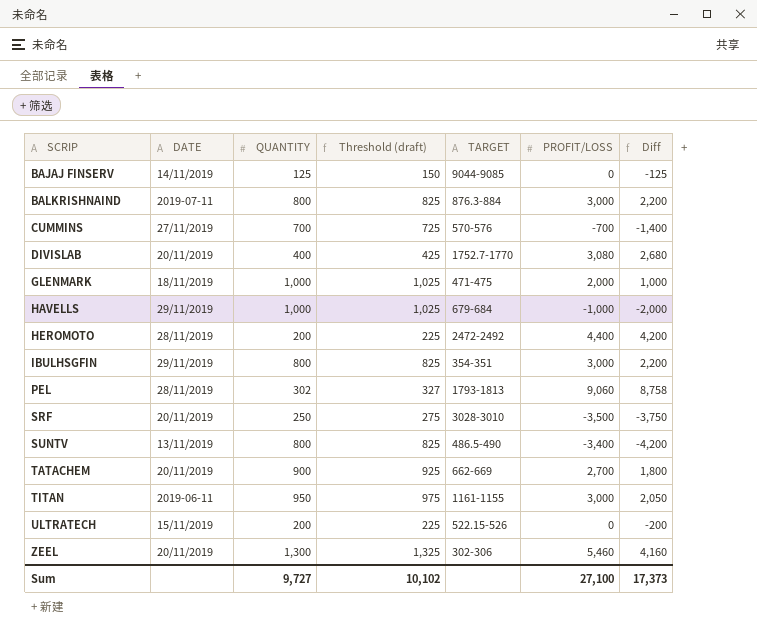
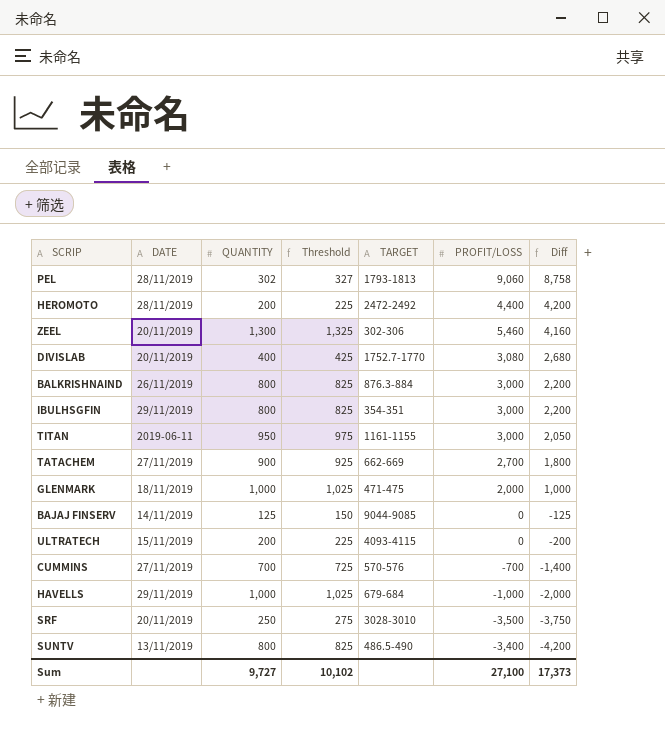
row order: SCRIP ascending -> Diff descending
column name: Threshold (draft) -> Threshold
BALKRISHNAIND | DATE: 2019-07-11 -> 26/11/2019
TATACHEM | DATE: 20/11/2019 -> 27/11/2019
ULTRATECH | TARGET: 522.15-526 -> 4093-4115

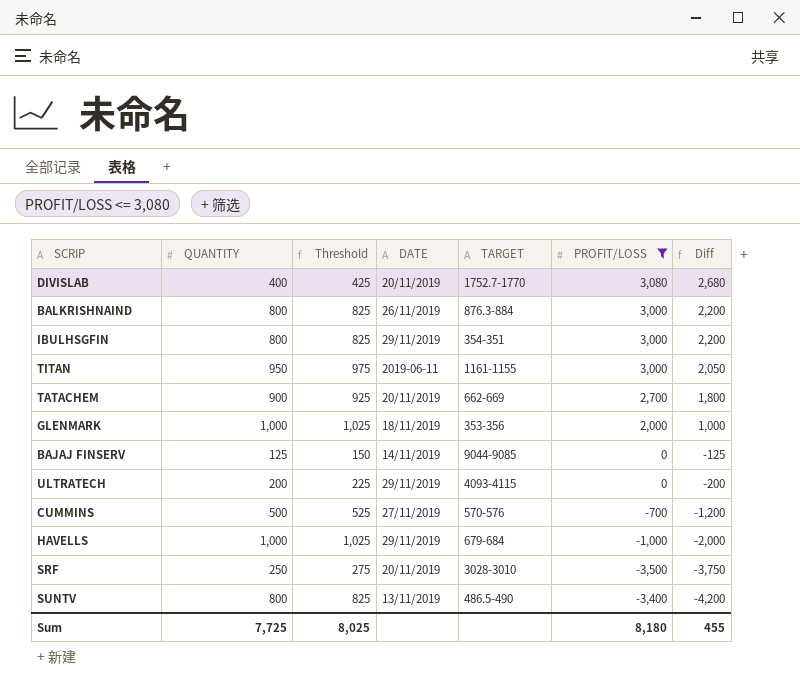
filter: none -> PROFIT/LOSS <= 3,080
column DATE | position: 2 -> 4
TATACHEM | DATE: 27/11/2019 -> 20/11/2019
GLENMARK | TARGET: 471-475 -> 353-356
ULTRATECH | DATE: 15/11/2019 -> 29/11/2019
CUMMINS | QUANTITY: 700 -> 500
CUMMINS | Threshold: 725 -> 525
CUMMINS | Diff: -1,400 -> -1,200
Sum | QUANTITY: 9,727 -> 7,725
Sum | Threshold: 10,102 -> 8,025
Sum | PROFIT/LOSS: 27,100 -> 8,180
Sum | Diff: 17,373 -> 455

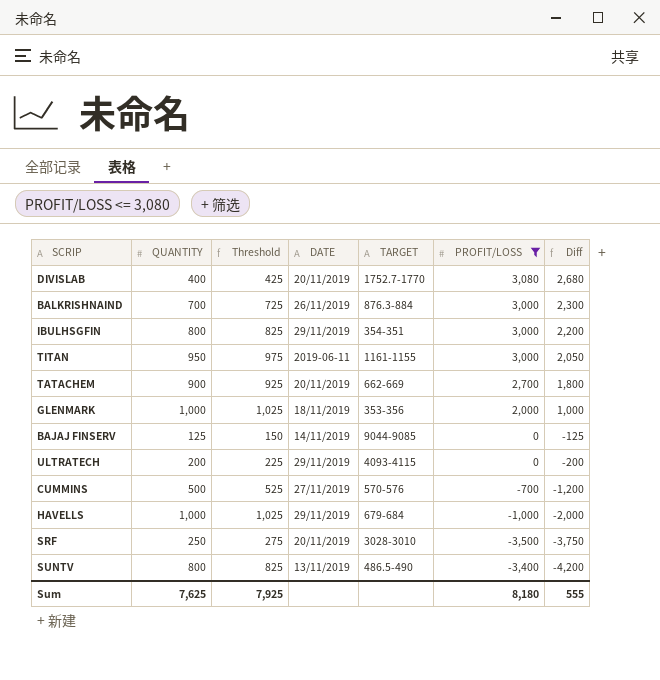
BALKRISHNAIND | QUANTITY: 800 -> 700
BALKRISHNAIND | Threshold: 825 -> 725
BALKRISHNAIND | Diff: 2,200 -> 2,300
Sum | QUANTITY: 7,725 -> 7,625
Sum | Threshold: 8,025 -> 7,925
Sum | Diff: 455 -> 555

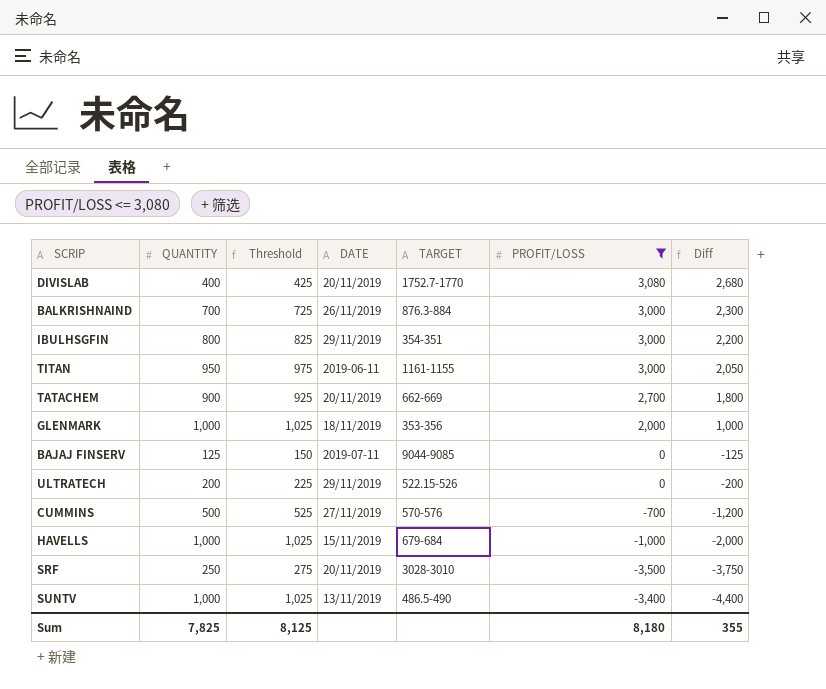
BAJAJ FINSERV | DATE: 14/11/2019 -> 2019-07-11
ULTRATECH | TARGET: 4093-4115 -> 522.15-526
HAVELLS | DATE: 29/11/2019 -> 15/11/2019
SUNTV | QUANTITY: 800 -> 1,000
SUNTV | Threshold: 825 -> 1,025
SUNTV | Diff: -4,200 -> -4,400
Sum | QUANTITY: 7,625 -> 7,825
Sum | Threshold: 7,925 -> 8,125
Sum | Diff: 555 -> 355

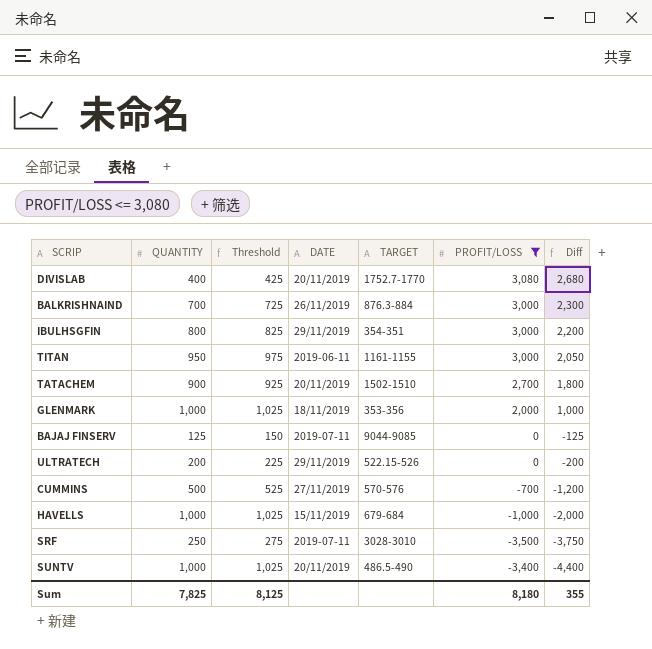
TATACHEM | TARGET: 662-669 -> 1502-1510
SRF | DATE: 20/11/2019 -> 2019-07-11
SUNTV | DATE: 13/11/2019 -> 20/11/2019

